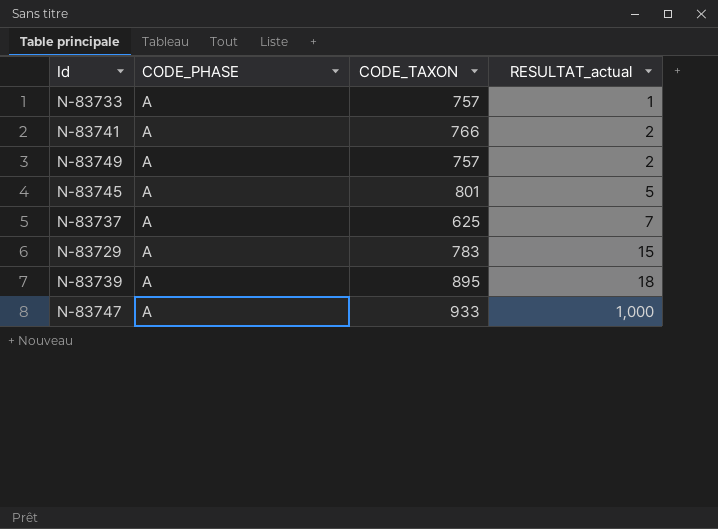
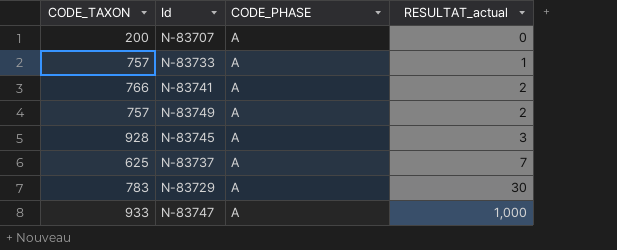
column CODE_TAXON | position: 3 -> 1
row N-83739: A | 895 | 18 -> none
row N-83707: none -> 200 | A | 0
N-83745 | CODE_TAXON: 801 -> 928
N-83745 | RESULTAT_actual: 5 -> 3
N-83729 | RESULTAT_actual: 15 -> 30

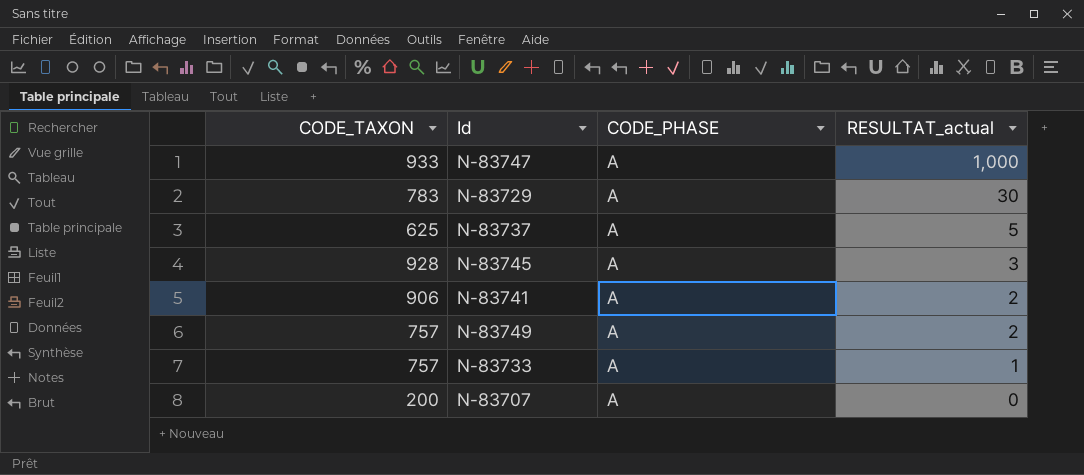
row order: RESULTAT_actual ascending -> RESULTAT_actual descending
N-83737 | RESULTAT_actual: 7 -> 5
N-83741 | CODE_TAXON: 766 -> 906

